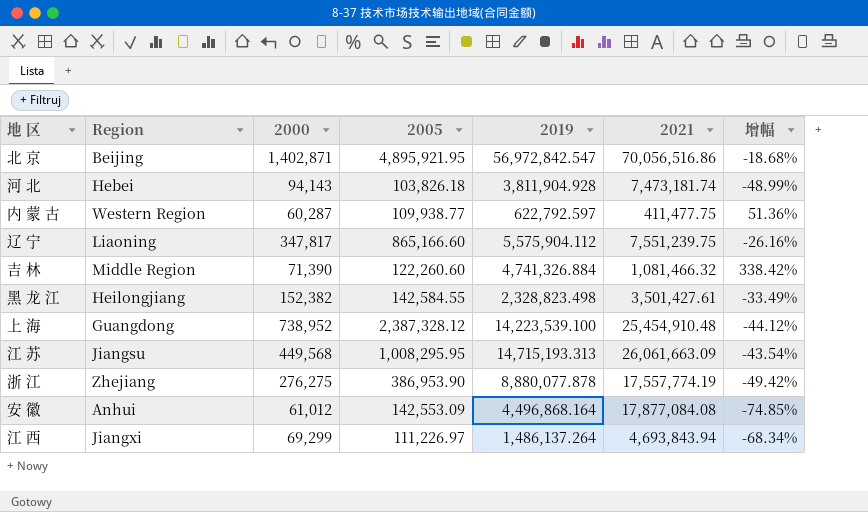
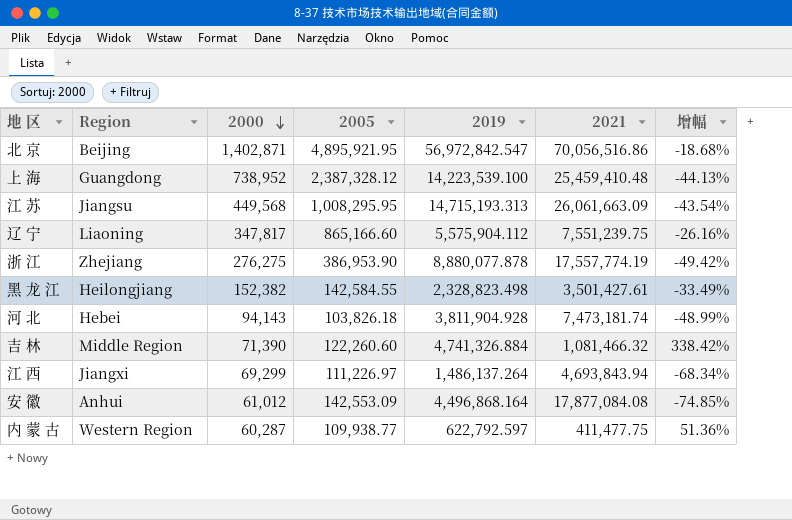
row order: none -> 2000 descending
上 海 | 2021: 25,454,910.48 -> 25,459,410.48
上 海 | 增幅: -44.12% -> -44.13%

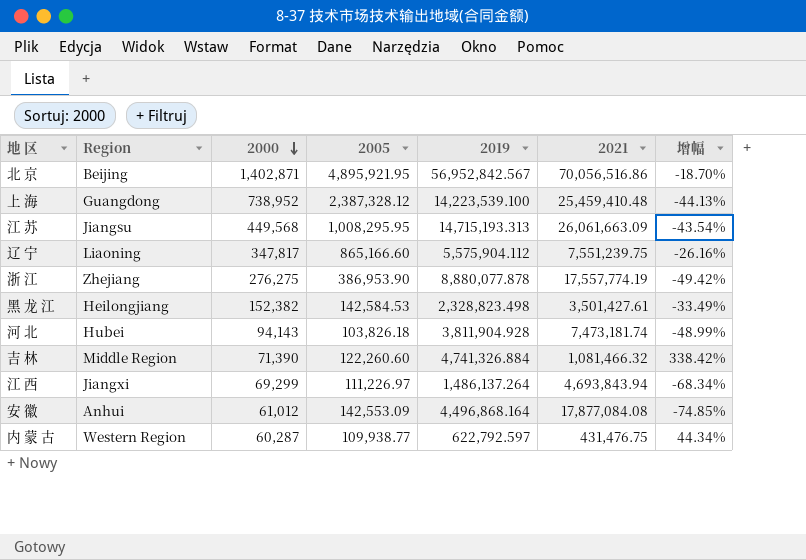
北 京 | 2019: 56,972,842.547 -> 56,952,842.567
北 京 | 增幅: -18.68% -> -18.70%
黑 龙 江 | 2005: 142,584.55 -> 142,584.53
河 北 | Region: Hebei -> Hubei
内 蒙 古 | 2021: 411,477.75 -> 431,476.75
内 蒙 古 | 增幅: 51.36% -> 44.34%

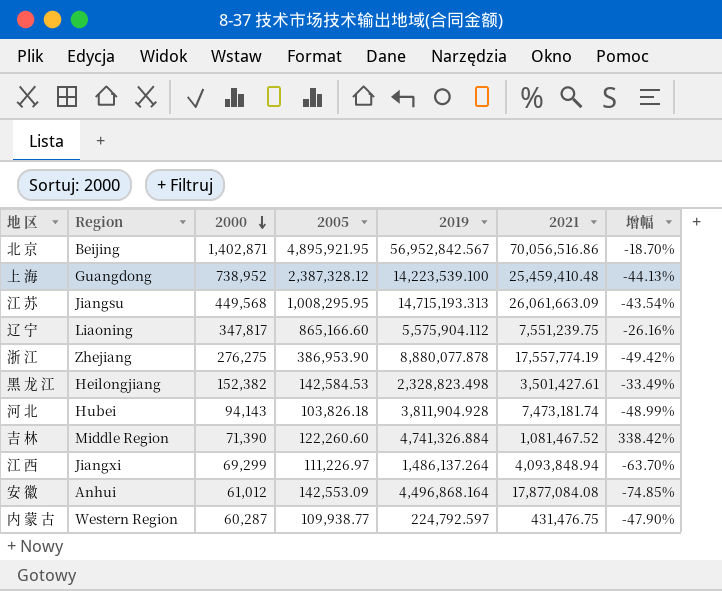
吉 林 | 2021: 1,081,466.32 -> 1,081,467.52
江 西 | 2021: 4,693,843.94 -> 4,093,848.94
江 西 | 增幅: -68.34% -> -63.70%
内 蒙 古 | 2019: 622,792.597 -> 224,792.597
内 蒙 古 | 增幅: 44.34% -> -47.90%

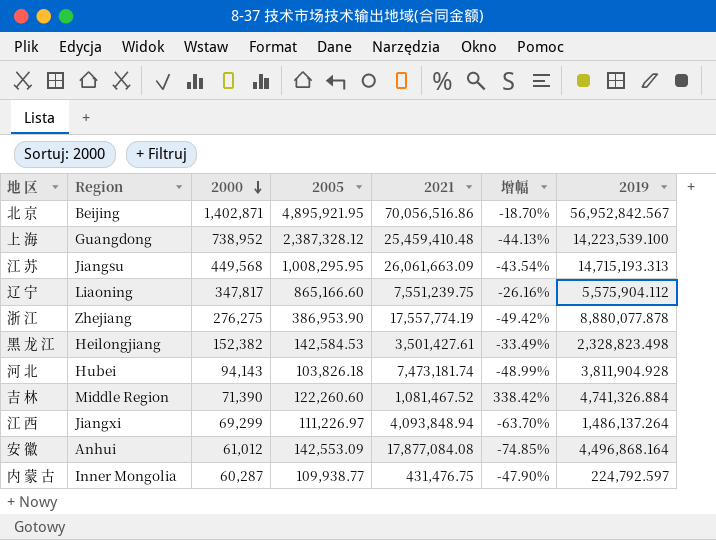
column 2019 | position: 5 -> 7
内 蒙 古 | Region: Western Region -> Inner Mongolia

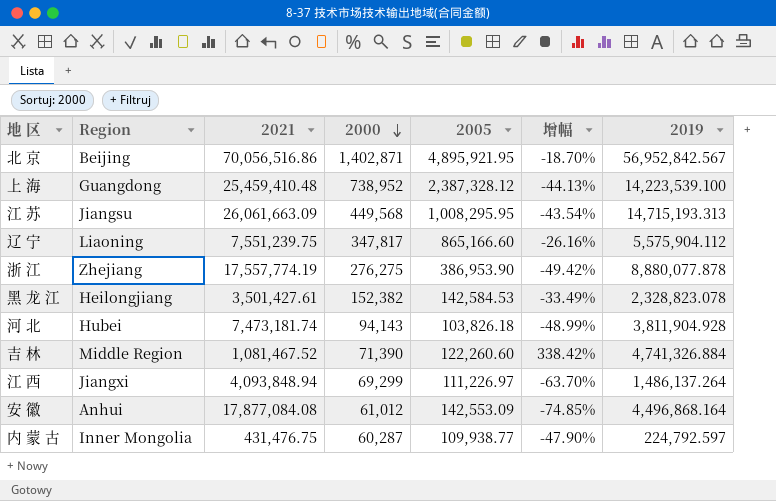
column 2021 | position: 5 -> 3
黑 龙 江 | 2019: 2,328,823.498 -> 2,328,823.078

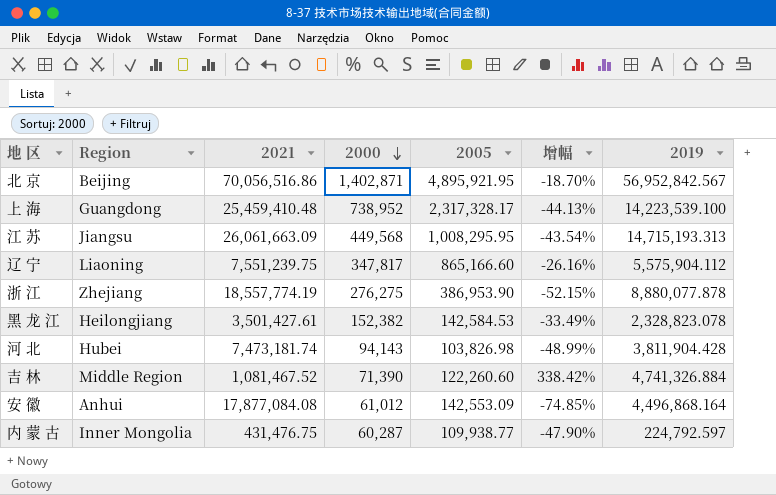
row 江 西: Jiangxi | 4,093,848.94 | 69,299 | 111,226.97 | -63.70% | 1,486,137.264 -> none
上 海 | 2005: 2,387,328.12 -> 2,317,328.17
浙 江 | 2021: 17,557,774.19 -> 18,557,774.19
浙 江 | 增幅: -49.42% -> -52.15%
河 北 | 2005: 103,826.18 -> 103,826.98
河 北 | 2019: 3,811,904.928 -> 3,811,904.428

